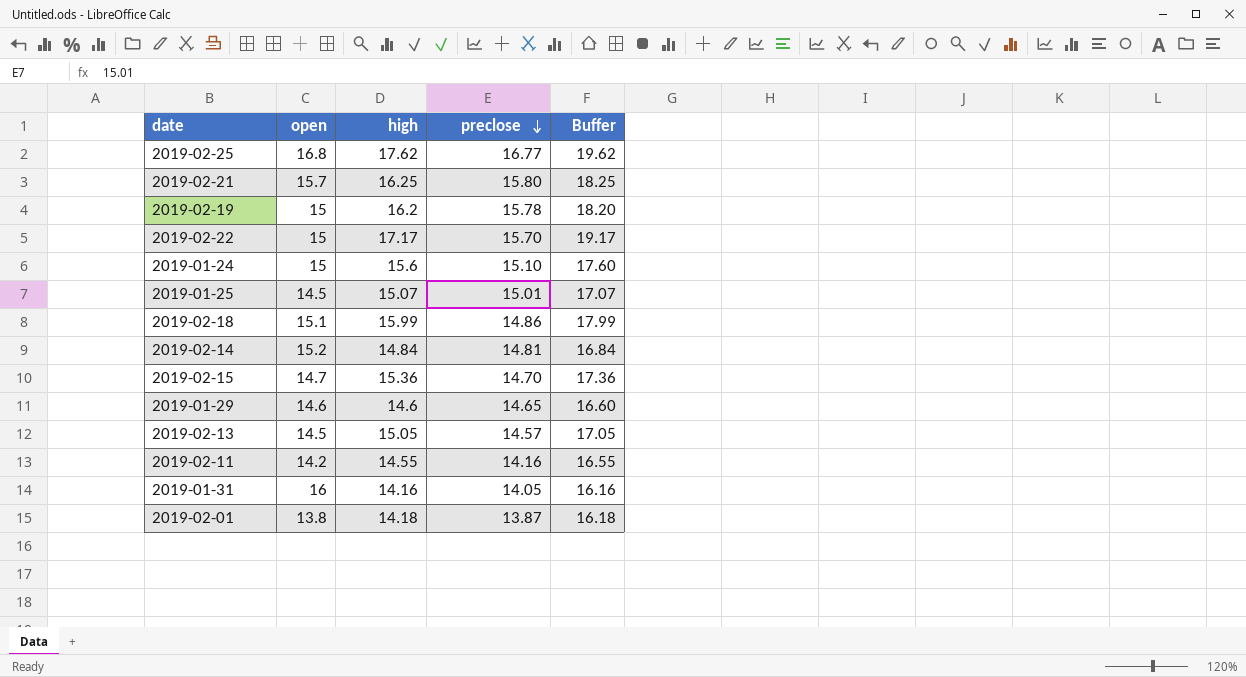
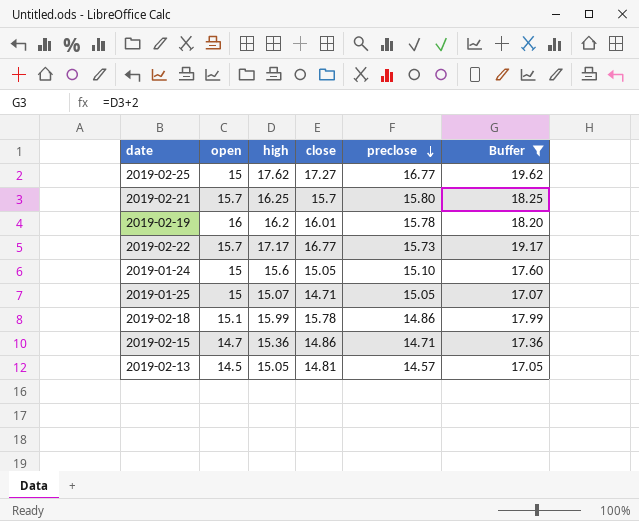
filter: none -> Buffer >= 17.05
column close | position: none -> 4
2019-02-25 | open: 16.8 -> 15
2019-02-19 | open: 15 -> 16
2019-02-22 | open: 15 -> 15.7
2019-02-22 | preclose: 15.70 -> 15.73
2019-01-25 | open: 14.5 -> 15
2019-01-25 | preclose: 15.01 -> 15.05
2019-02-15 | preclose: 14.70 -> 14.71

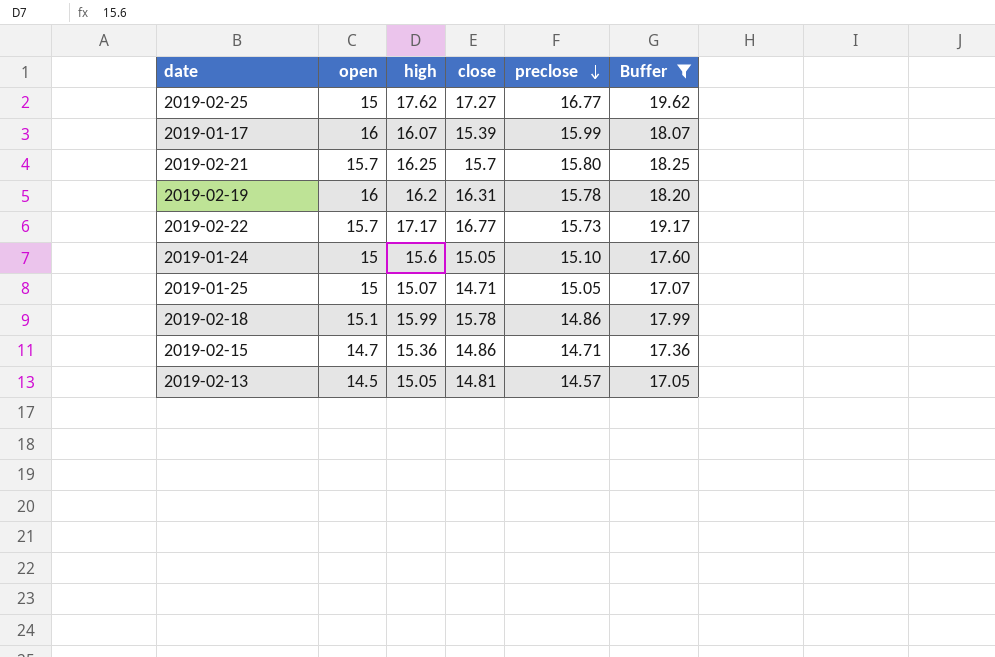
row 2019-01-17: none -> 16 | 16.07 | 15.39 | 15.99 | 18.07
2019-02-19 | close: 16.01 -> 16.31

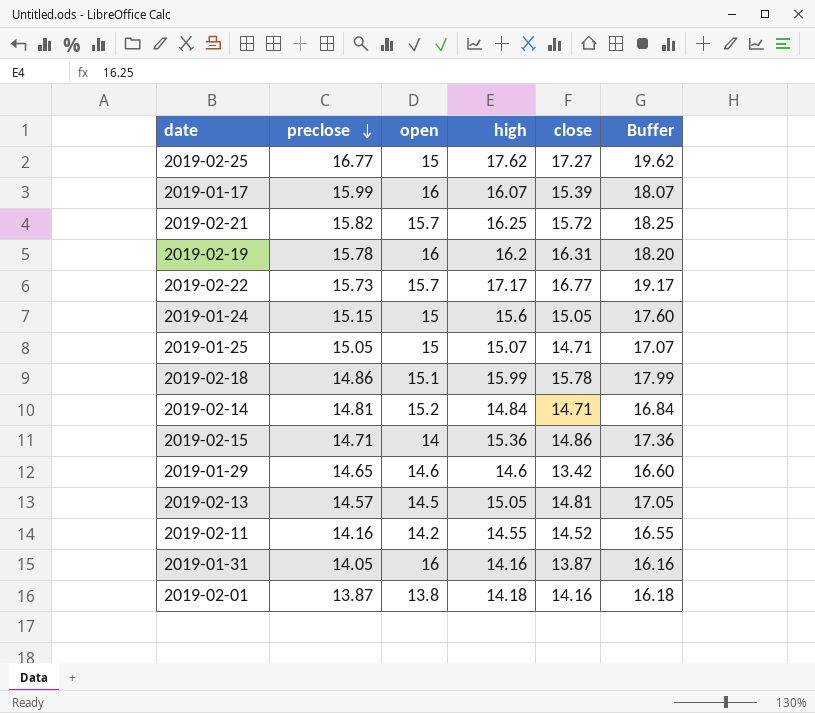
filter: Buffer >= 17.05 -> none
column preclose | position: 5 -> 2
2019-02-21 | preclose: 15.80 -> 15.82
2019-02-21 | close: 15.7 -> 15.72
2019-01-24 | preclose: 15.10 -> 15.15
2019-02-15 | open: 14.7 -> 14

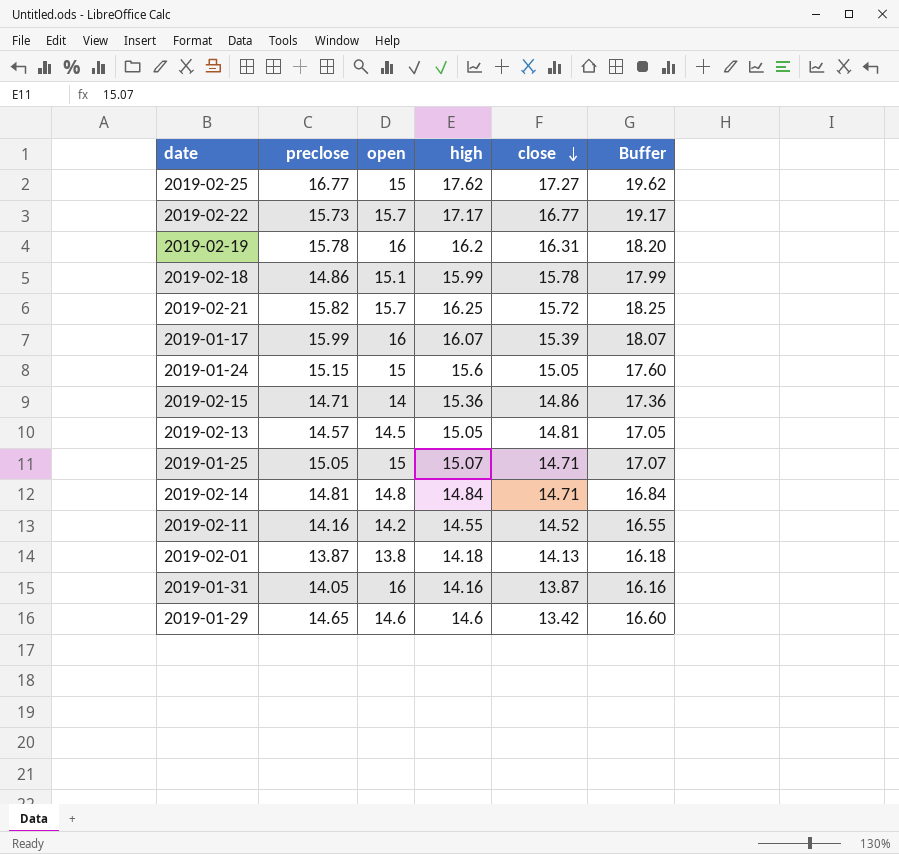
row order: preclose descending -> close descending
2019-02-14 | open: 15.2 -> 14.8
2019-02-01 | close: 14.16 -> 14.13

